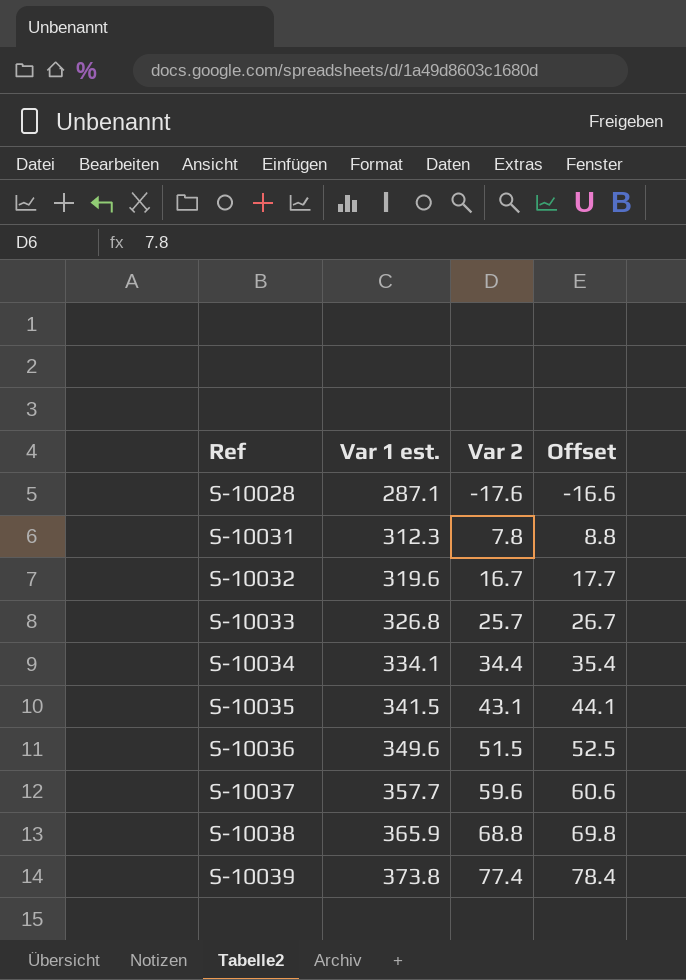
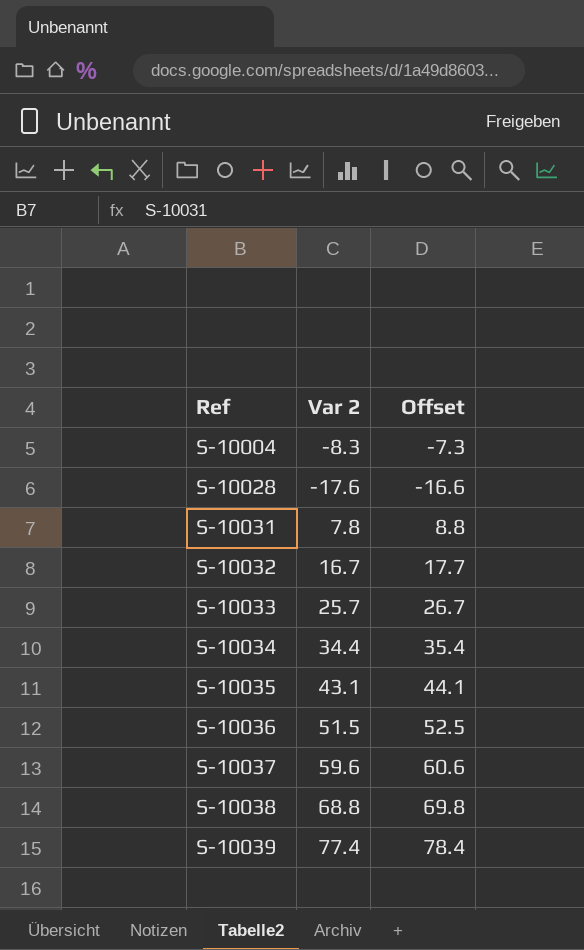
column Var 1 est. | position: 2 -> none
row S-10004: none -> -8.3 | -7.3

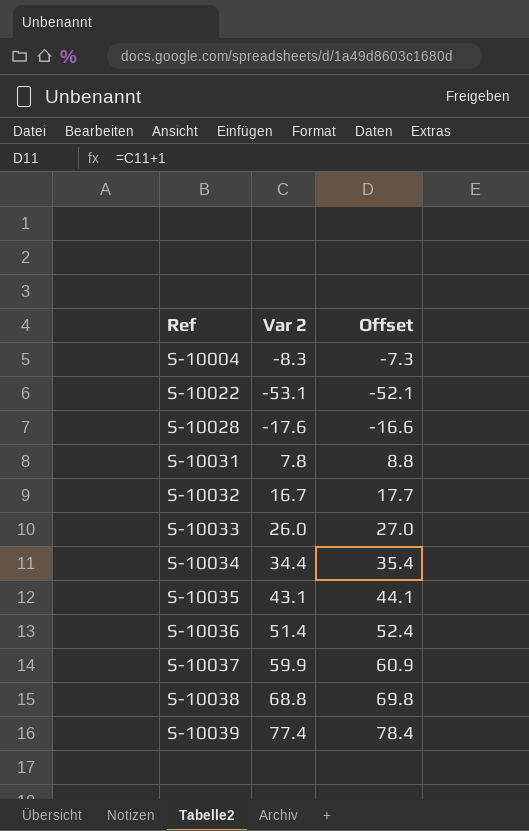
row S-10022: none -> -53.1 | -52.1
S-10033 | Var 2: 25.7 -> 26.0
S-10033 | Offset: 26.7 -> 27.0
S-10036 | Var 2: 51.5 -> 51.4
S-10036 | Offset: 52.5 -> 52.4
S-10037 | Var 2: 59.6 -> 59.9
S-10037 | Offset: 60.6 -> 60.9

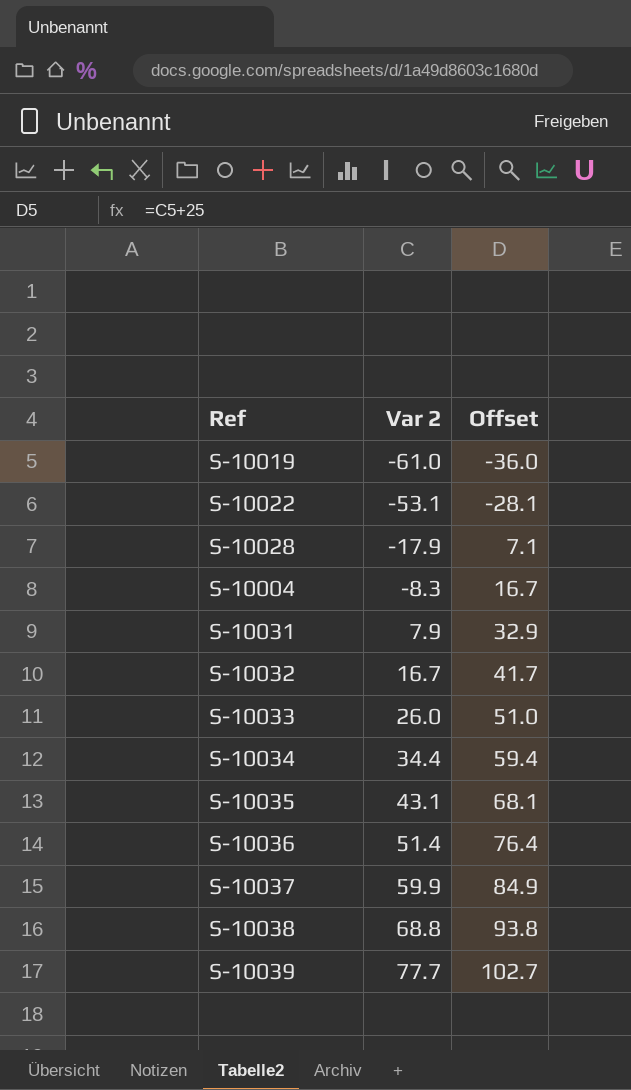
row order: Ref ascending -> Var 2 ascending
column Offset | formula: [Var 2] + 1 -> [Var 2] + 25
row S-10019: none -> -61.0 | -36.0
S-10028 | Var 2: -17.6 -> -17.9
S-10031 | Var 2: 7.8 -> 7.9
S-10039 | Var 2: 77.4 -> 77.7

